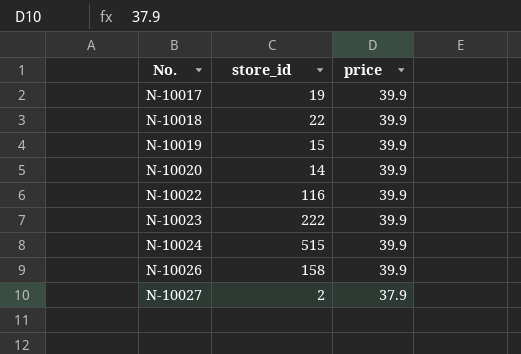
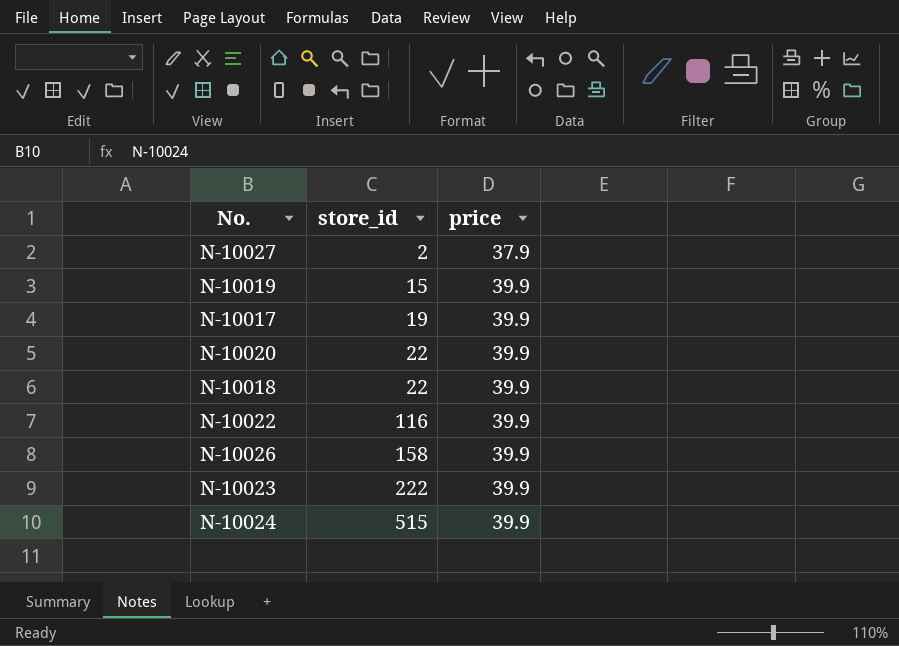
row order: No. ascending -> store_id ascending
N-10020 | store_id: 14 -> 22

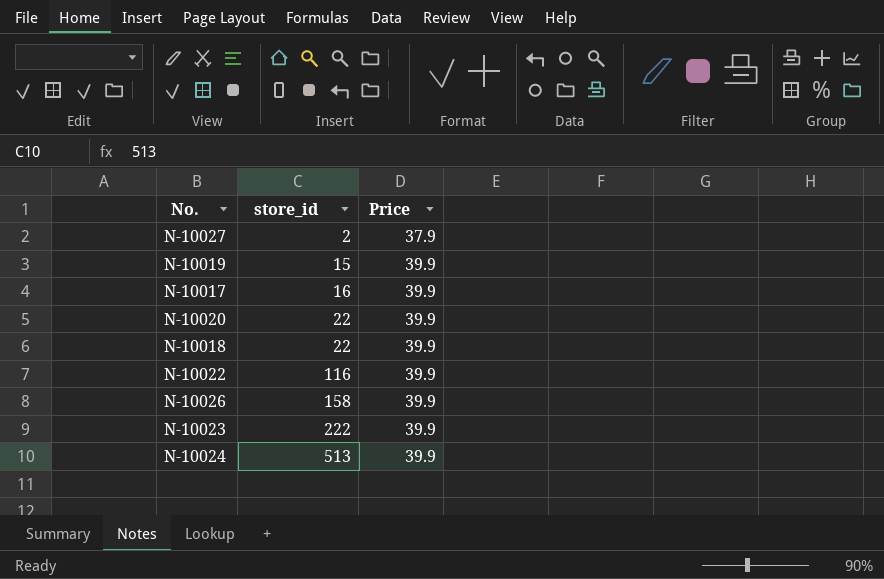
column name: price -> Price
N-10017 | store_id: 19 -> 16
N-10024 | store_id: 515 -> 513

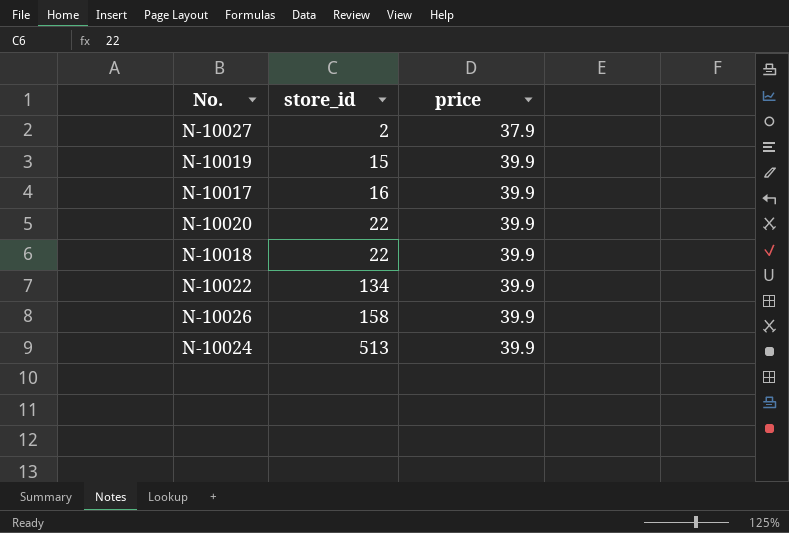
column name: Price -> price
row N-10023: 222 | 39.9 -> none
N-10022 | store_id: 116 -> 134

